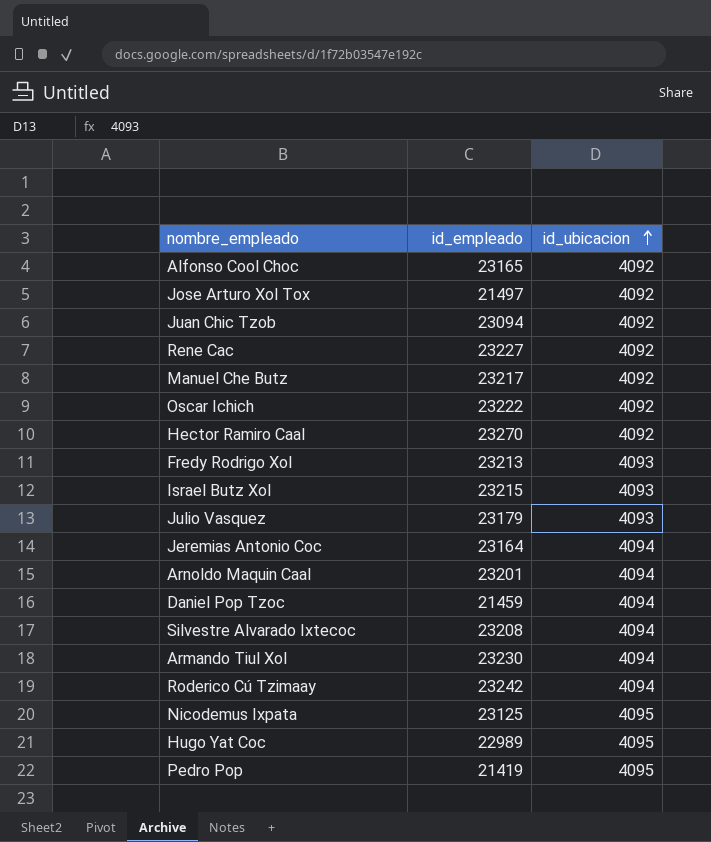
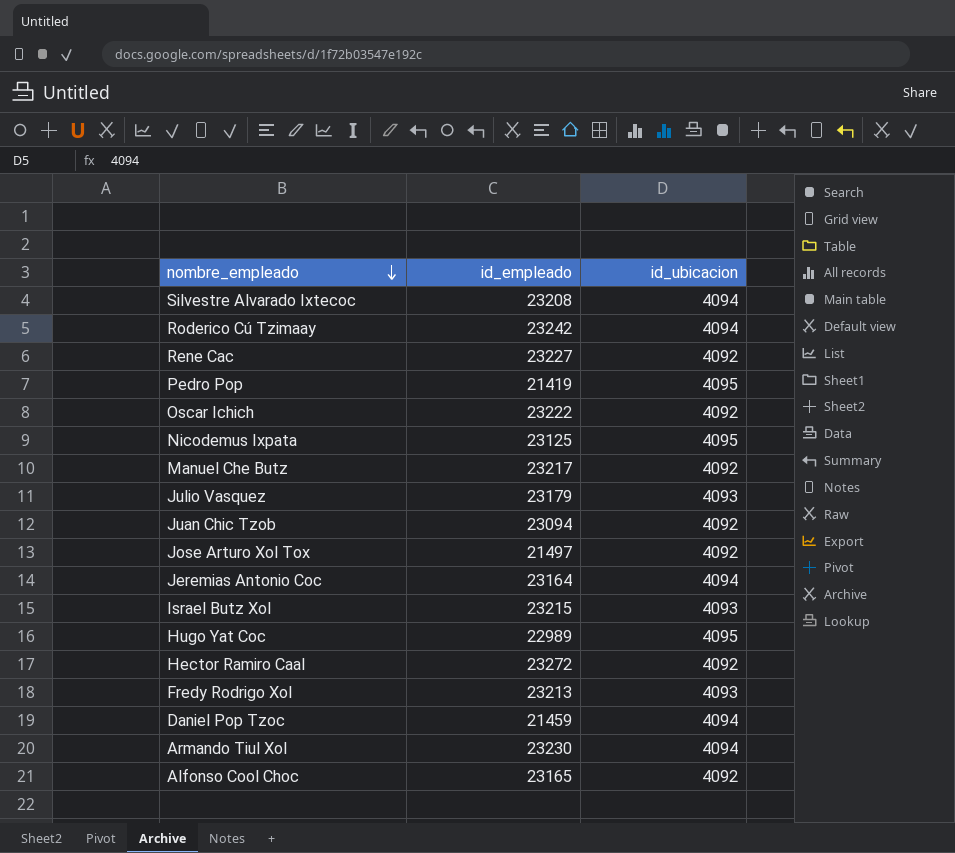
row order: id_ubicacion ascending -> nombre_empleado descending
row Arnoldo Maquin Caal: 23201 | 4094 -> none
Hector Ramiro Caal | id_empleado: 23270 -> 23272

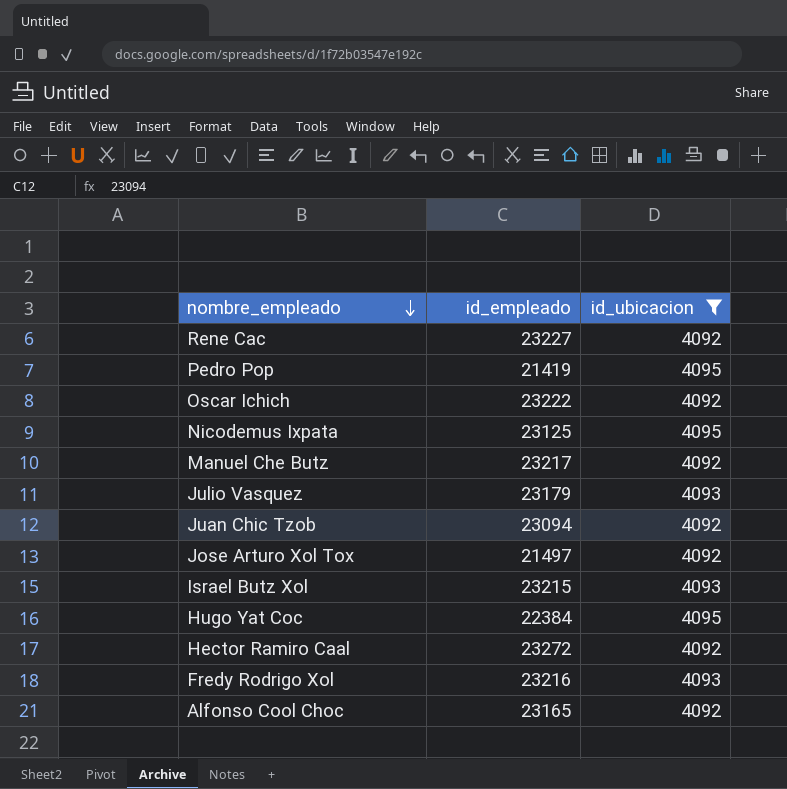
filter: none -> id_ubicacion != 4094
Hugo Yat Coc | id_empleado: 22989 -> 22384
Fredy Rodrigo Xol | id_empleado: 23213 -> 23216

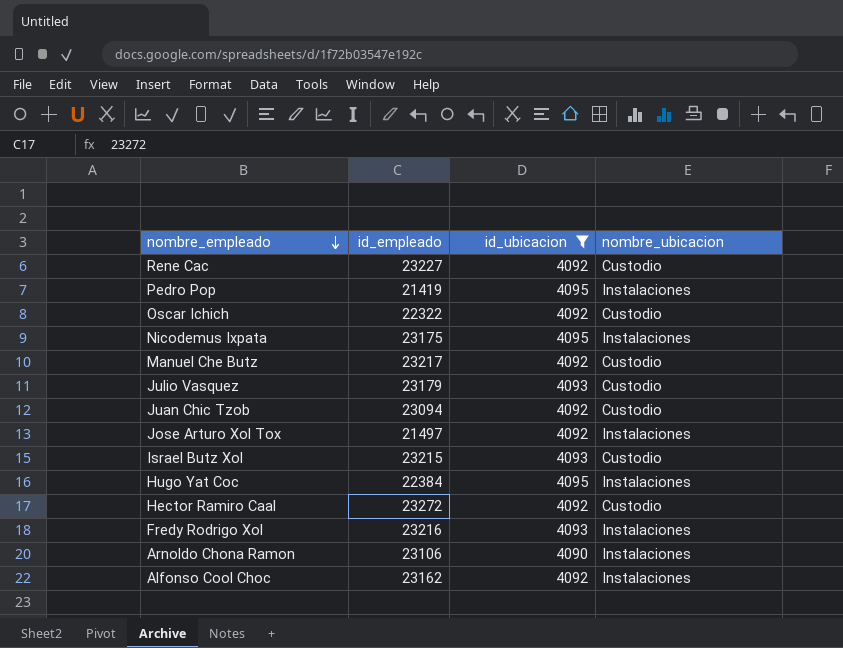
column nombre_ubicacion | position: none -> 4
Oscar Ichich | id_empleado: 23222 -> 22322
Nicodemus Ixpata | id_empleado: 23125 -> 23175
row Arnoldo Chona Ramon: none -> 23106 | 4090 | Instalaciones
Alfonso Cool Choc | id_empleado: 23165 -> 23162

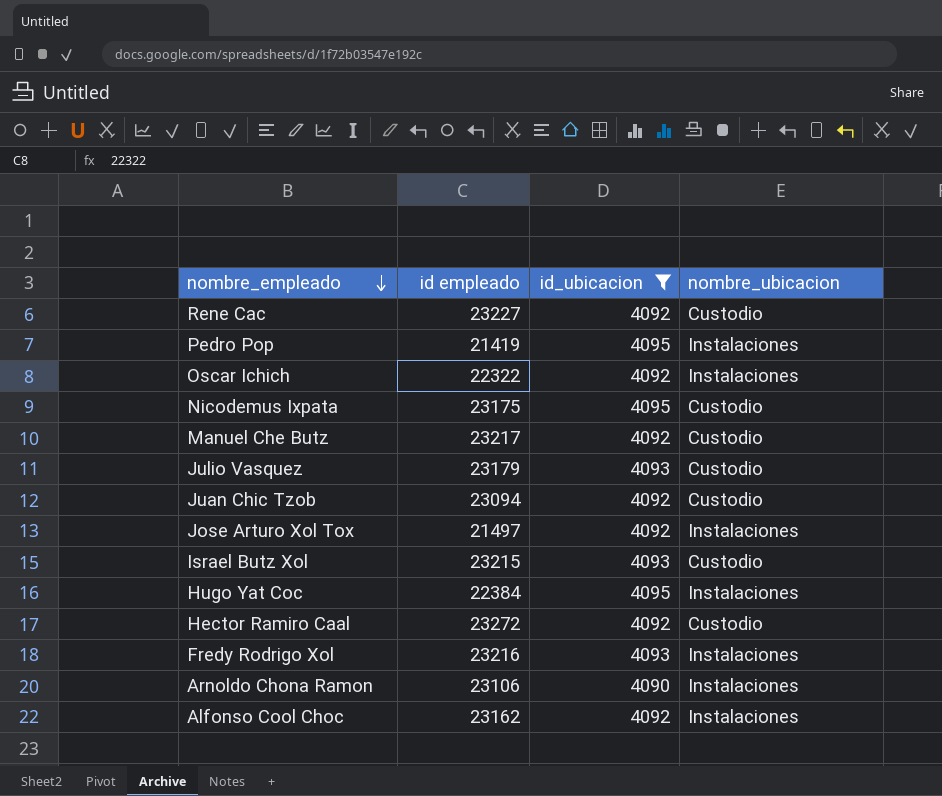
column name: id_empleado -> id empleado
Oscar Ichich | nombre_ubicacion: Custodio -> Instalaciones
Nicodemus Ixpata | nombre_ubicacion: Instalaciones -> Custodio

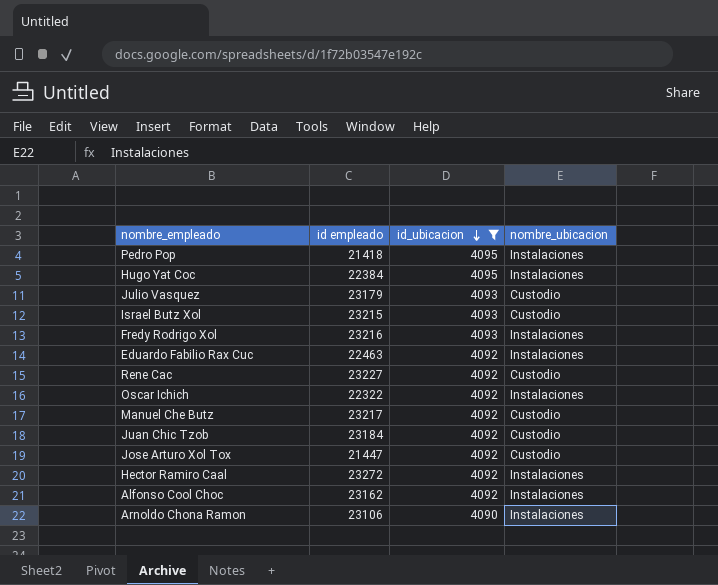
row order: nombre_empleado descending -> id_ubicacion descending
row Nicodemus Ixpata: 23175 | 4095 | Custodio -> none
Pedro Pop | id empleado: 21419 -> 21418
row Eduardo Fabilio Rax Cuc: none -> 22463 | 4092 | Instalaciones
Juan Chic Tzob | id empleado: 23094 -> 23184
Jose Arturo Xol Tox | id empleado: 21497 -> 21447
Jose Arturo Xol Tox | nombre_ubicacion: Instalaciones -> Custodio
Hector Ramiro Caal | nombre_ubicacion: Custodio -> Instalaciones

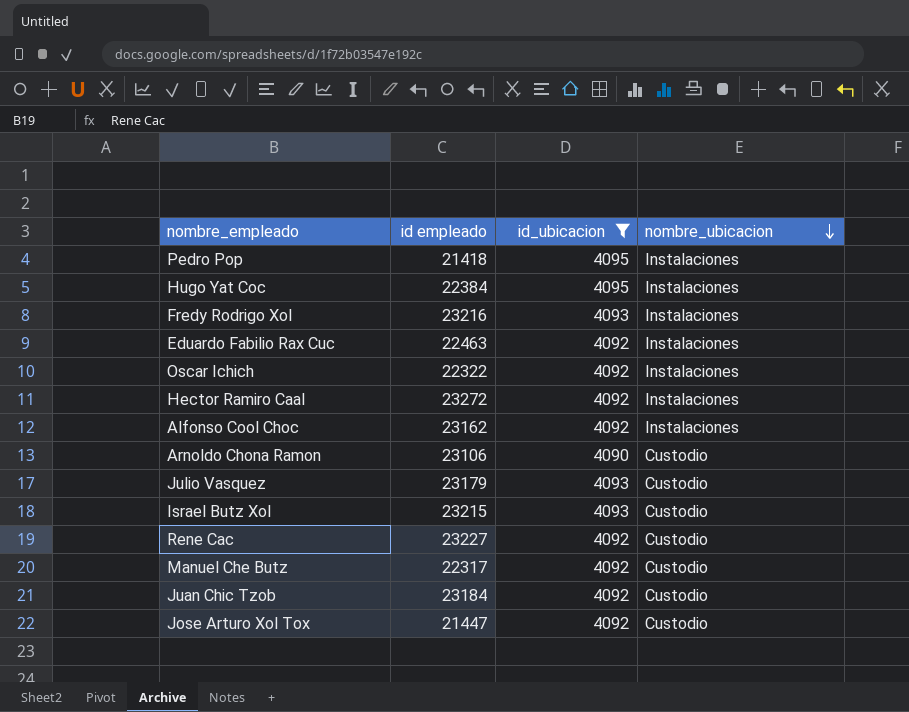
row order: id_ubicacion descending -> nombre_ubicacion descending
Arnoldo Chona Ramon | nombre_ubicacion: Instalaciones -> Custodio
Manuel Che Butz | id empleado: 23217 -> 22317

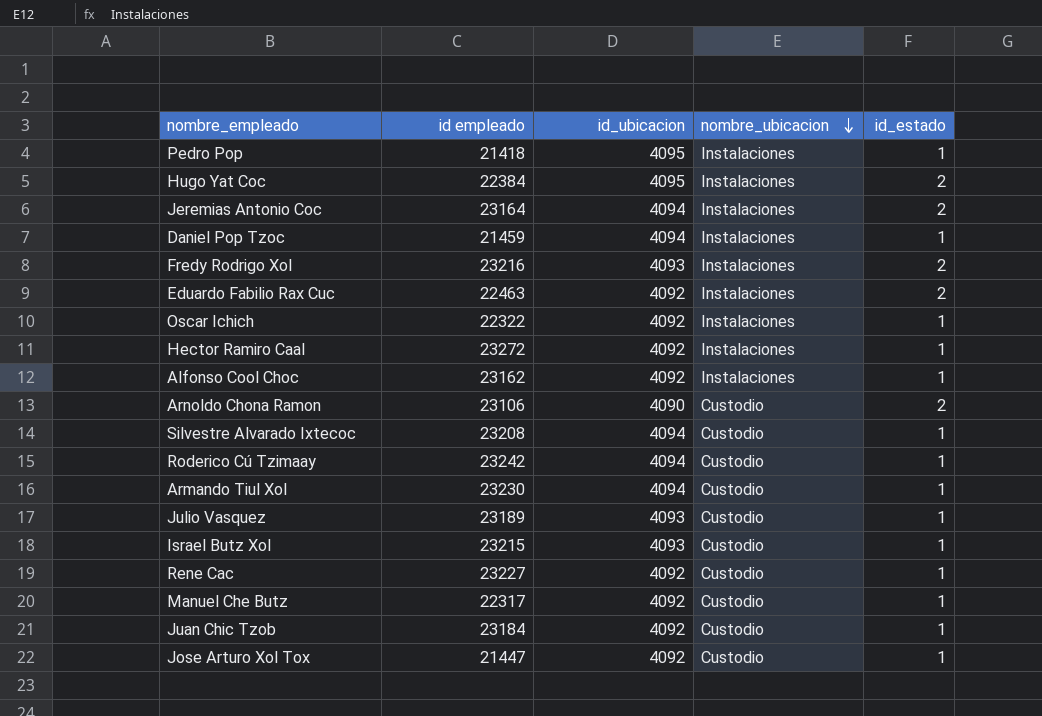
filter: id_ubicacion != 4094 -> none
column id_estado | position: none -> 5
Julio Vasquez | id empleado: 23179 -> 23189

